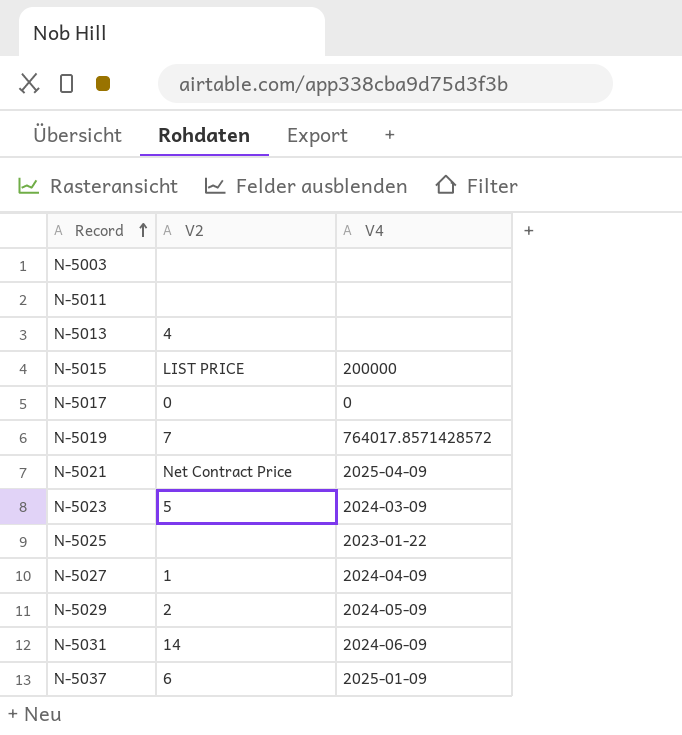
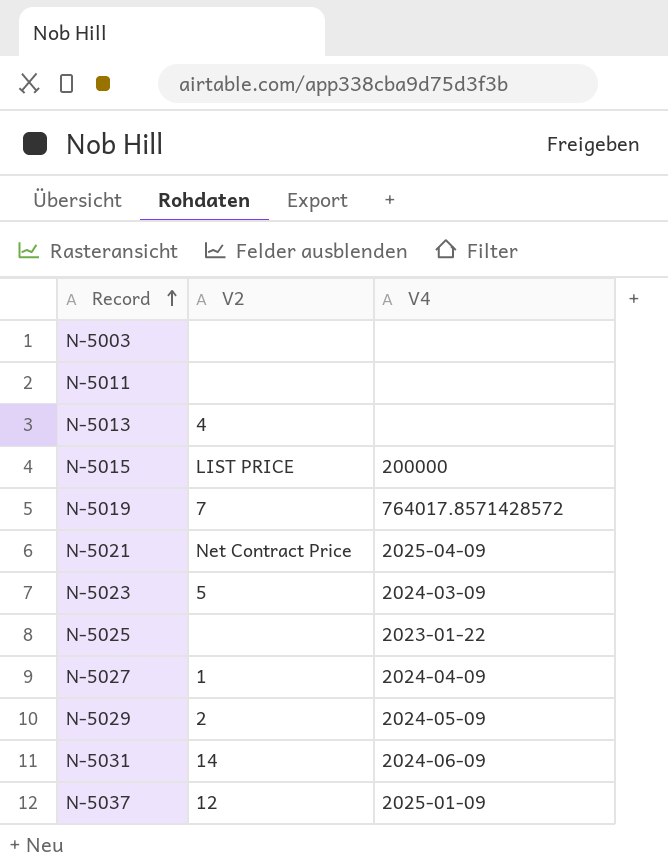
row N-5017: 0 | 0 -> none
N-5037 | V2: 6 -> 12

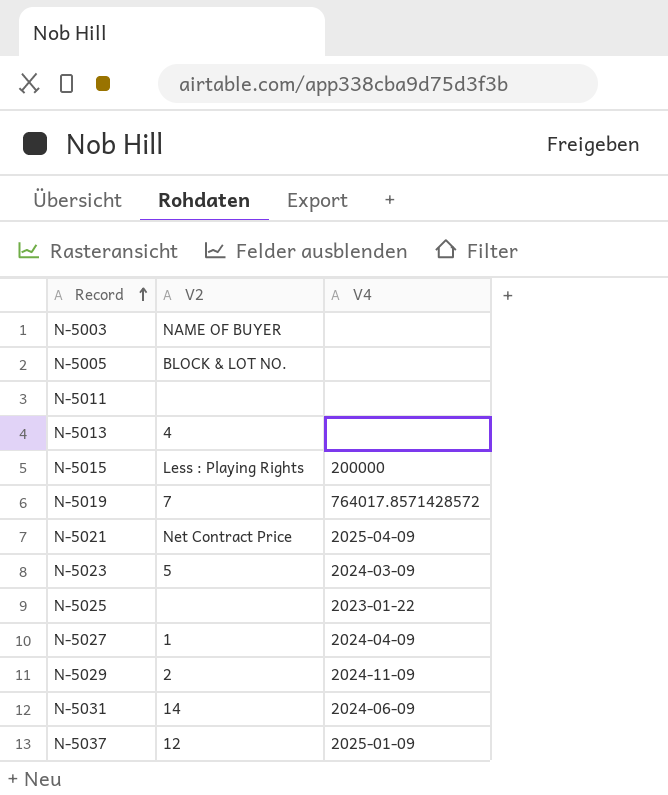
N-5003 | V2: none -> NAME OF BUYER
row N-5005: none -> BLOCK & LOT NO. | none
N-5015 | V2: LIST PRICE -> Less : Playing Rights
N-5029 | V4: 2024-05-09 -> 2024-11-09

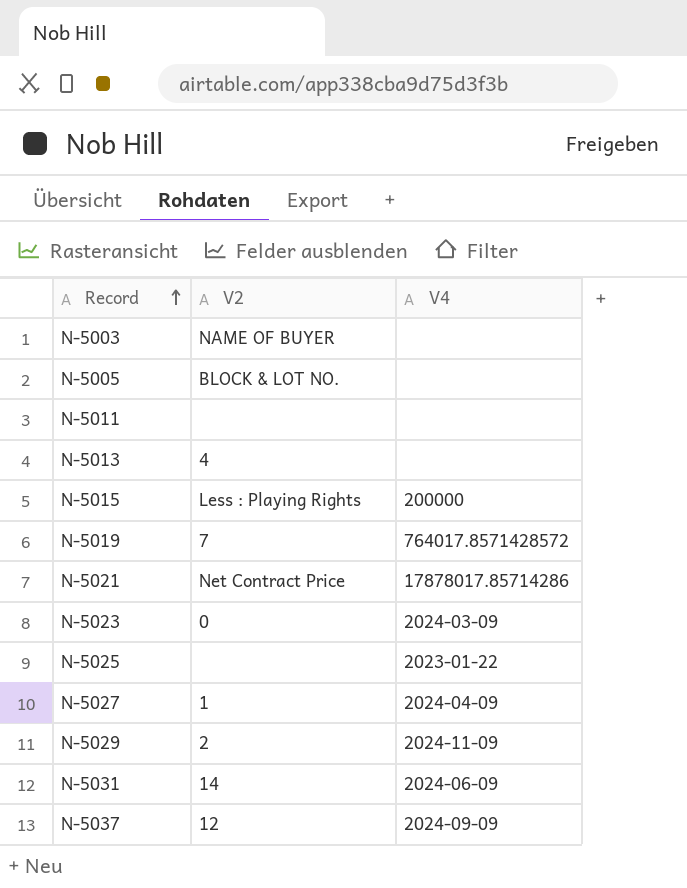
N-5021 | V4: 2025-04-09 -> 17878017.85714286
N-5023 | V2: 5 -> 0
N-5037 | V4: 2025-01-09 -> 2024-09-09

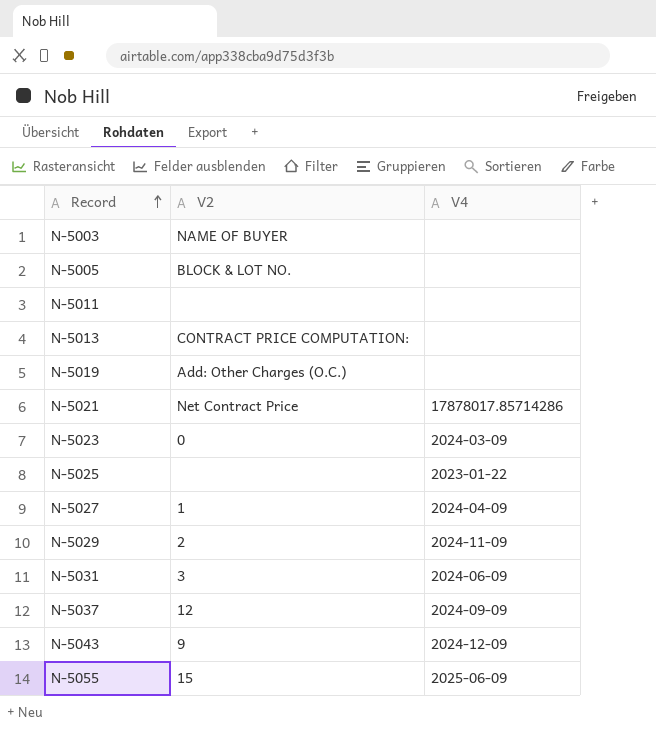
row N-5015: Less : Playing Rights | 200000 -> none
N-5013 | V2: 4 -> CONTRACT PRICE COMPUTATION:
N-5019 | V2: 7 -> Add: Other Charges (O.C.)
N-5019 | V4: 764017.8571428572 -> none
N-5031 | V2: 14 -> 3
row N-5043: none -> 9 | 2024-12-09
row N-5055: none -> 15 | 2025-06-09

